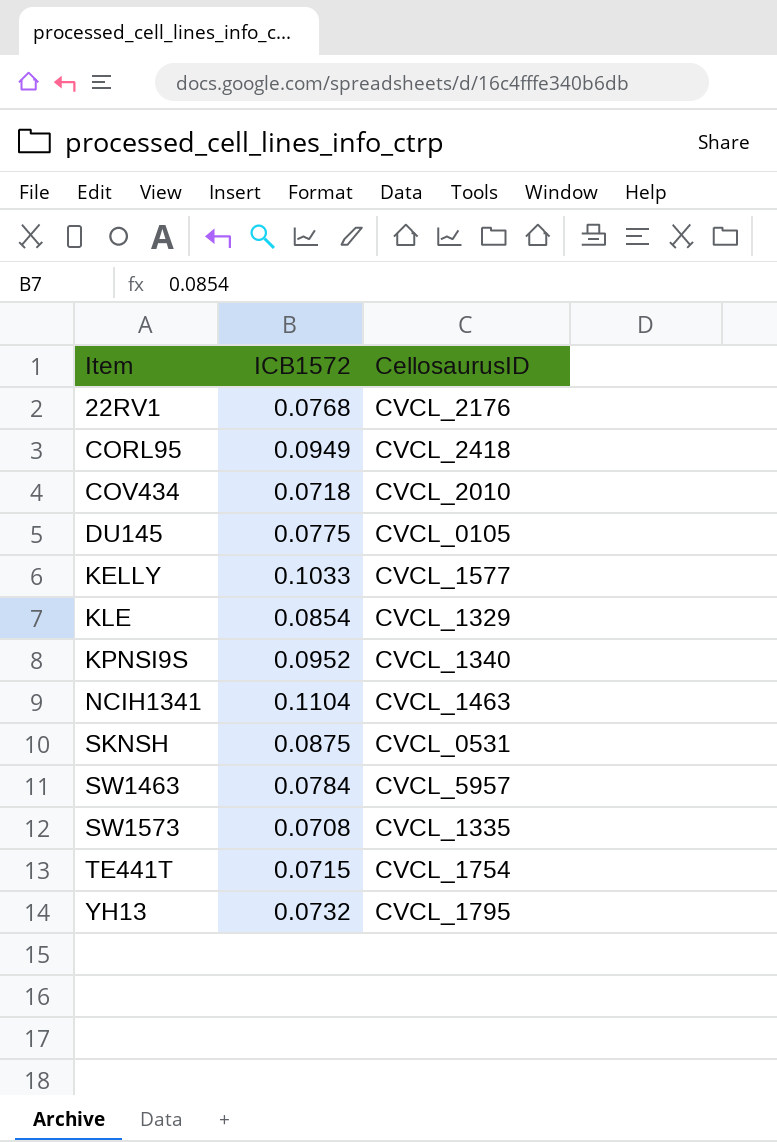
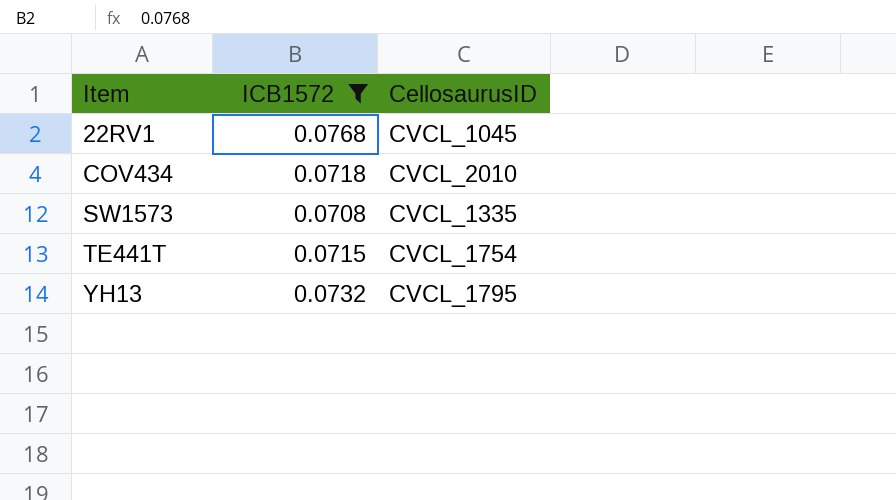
filter: none -> ICB1572 <= 0.0768
22RV1 | CellosaurusID: CVCL_2176 -> CVCL_1045

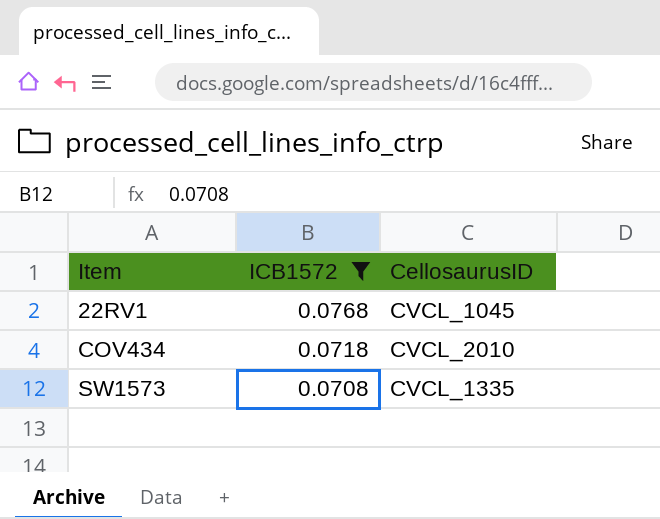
row TE441T: 0.0715 | CVCL_1754 -> none
row YH13: 0.0732 | CVCL_1795 -> none

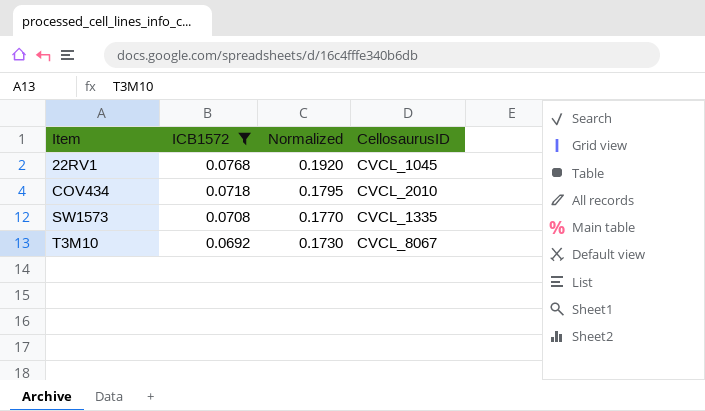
column Normalized | formula: none -> [ICB1572] * 2.5
row T3M10: none -> 0.0692 | 0.1730 | CVCL_8067

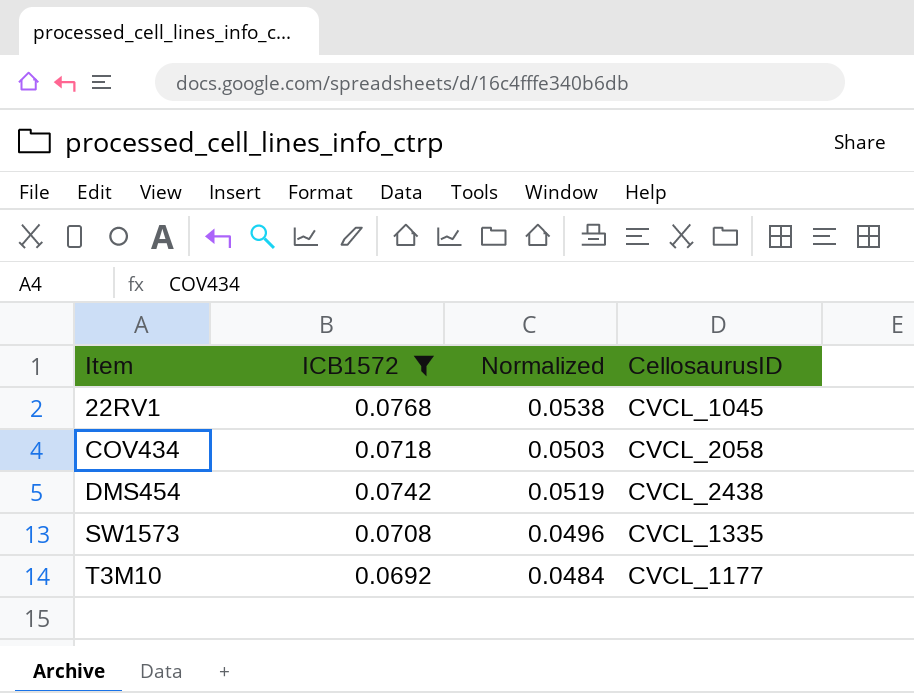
column Normalized | formula: [ICB1572] * 2.5 -> [ICB1572] * 0.7
COV434 | CellosaurusID: CVCL_2010 -> CVCL_2058
row DMS454: none -> 0.0742 | 0.0519 | CVCL_2438
T3M10 | CellosaurusID: CVCL_8067 -> CVCL_1177

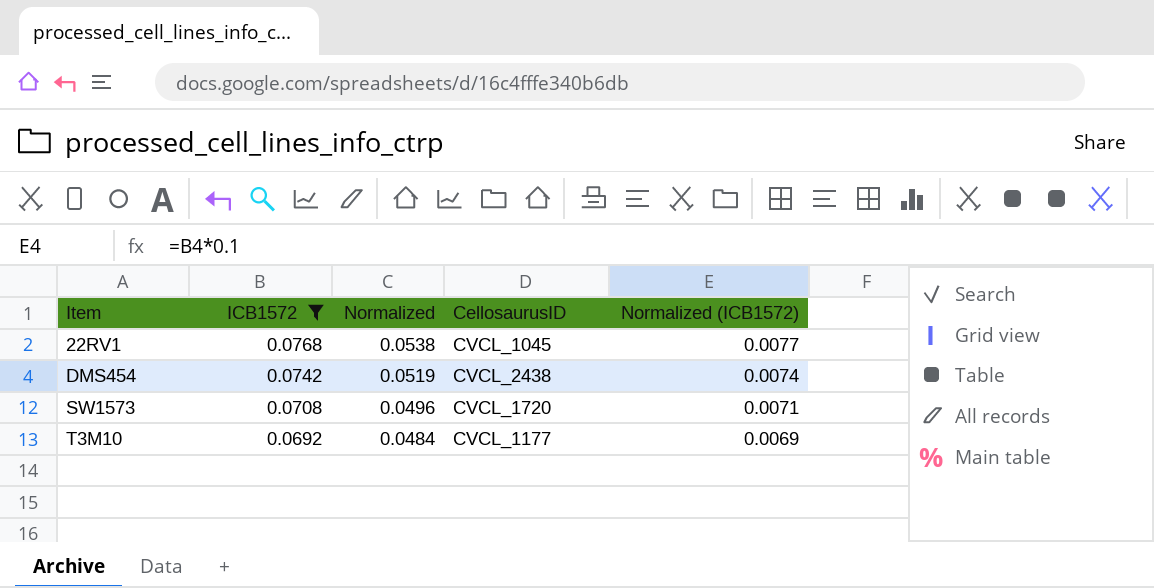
column Normalized (ICB1572) | formula: none -> [ICB1572] * 0.1
row COV434: 0.0718 | 0.0503 | CVCL_2058 -> none
SW1573 | CellosaurusID: CVCL_1335 -> CVCL_1720

